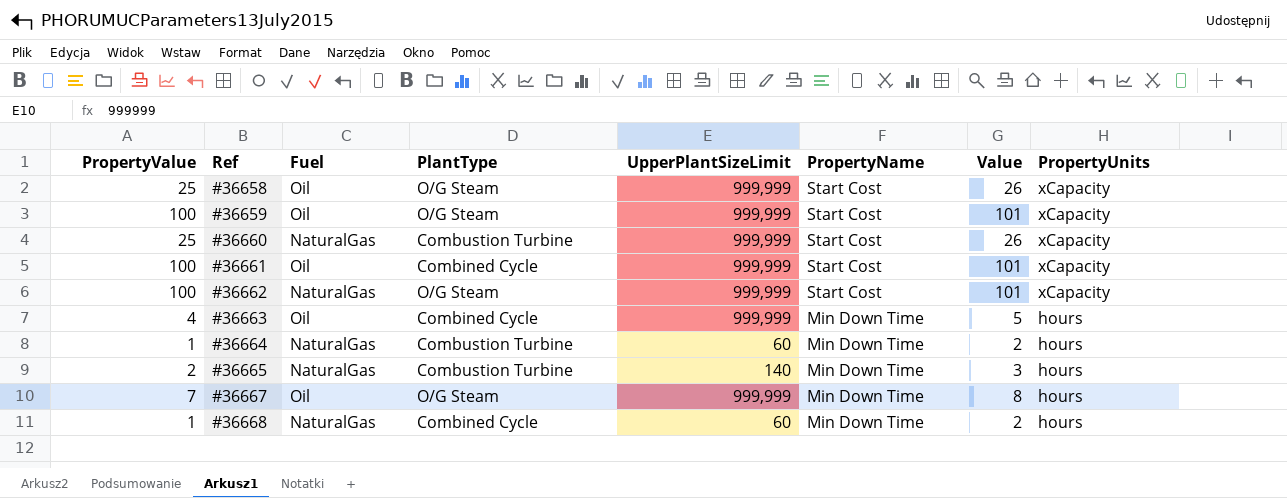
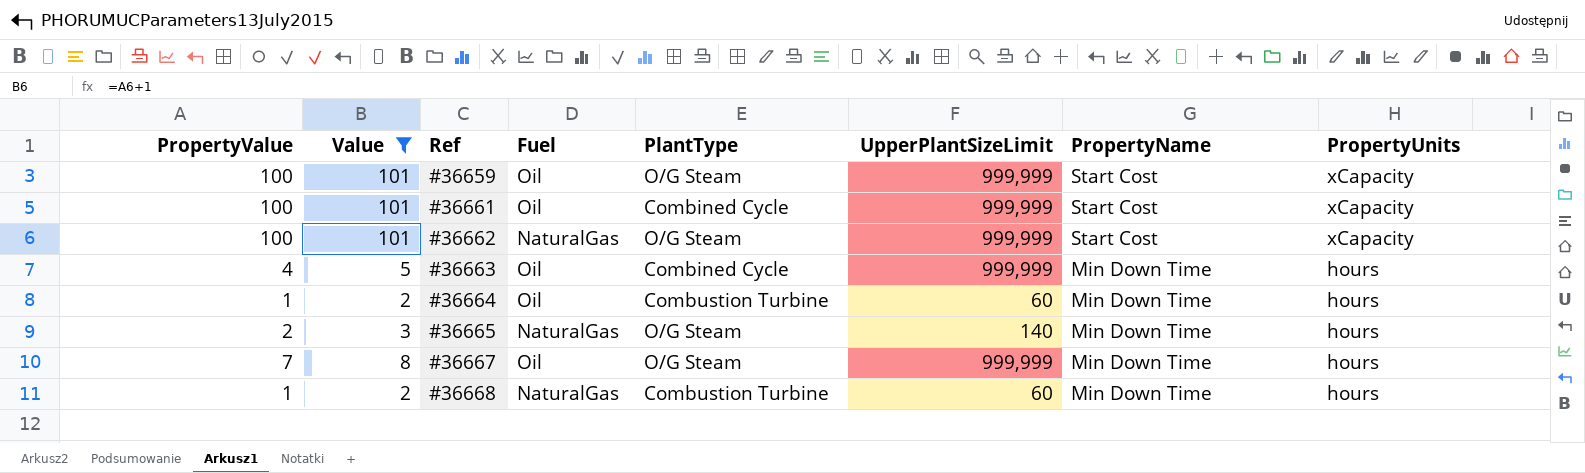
filter: none -> Value != 26
column Value | position: 7 -> 2
#36664 | Fuel: NaturalGas -> Oil
#36665 | PlantType: Combustion Turbine -> O/G Steam
#36668 | PlantType: Combined Cycle -> Combustion Turbine

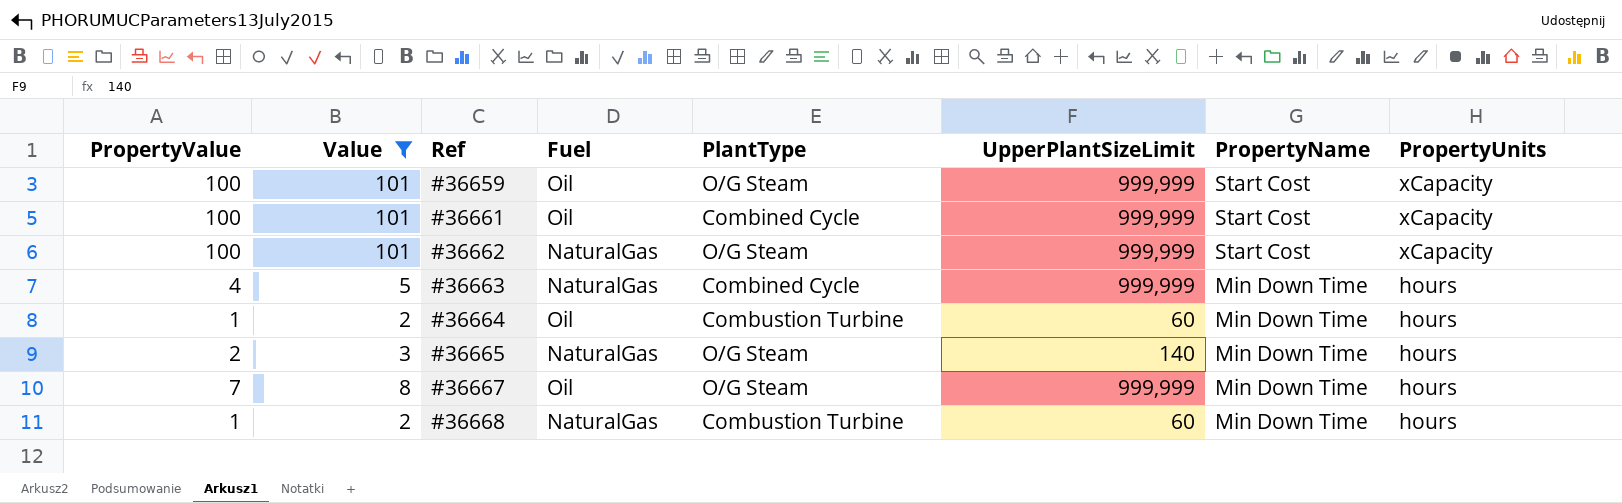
#36663 | Fuel: Oil -> NaturalGas

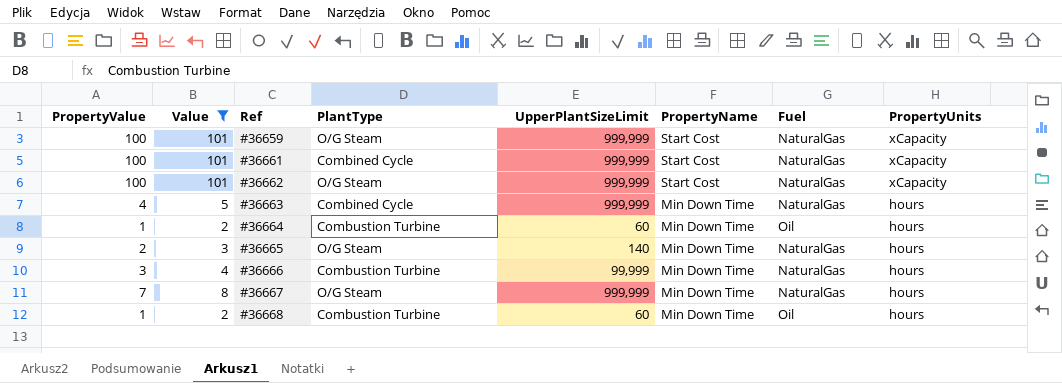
column Fuel | position: 4 -> 7
#36659 | Fuel: Oil -> NaturalGas
#36661 | Fuel: Oil -> NaturalGas
row #36666: none -> 3 | 4 | Combustion Turbine | 99,999 | Min Down Time | NaturalGas | hours
#36667 | Fuel: Oil -> NaturalGas
#36668 | Fuel: NaturalGas -> Oil

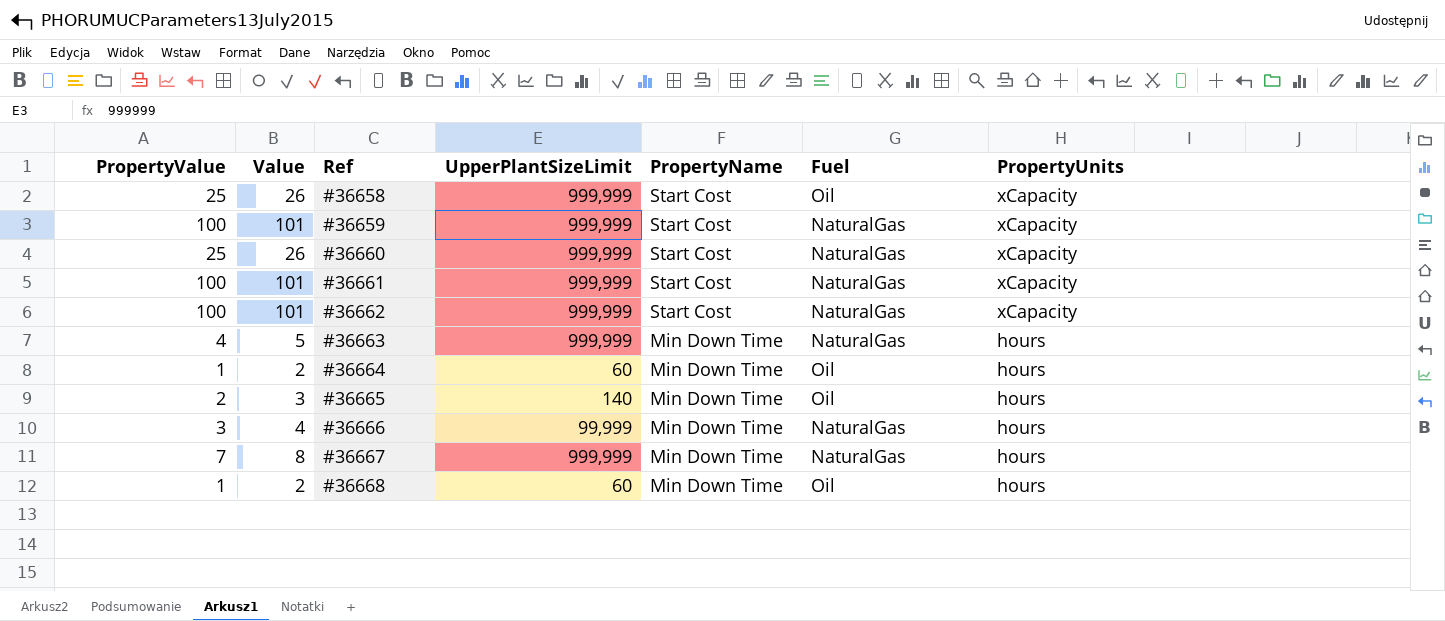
filter: Value != 26 -> none
column PlantType | position: 4 -> none
#36665 | Fuel: NaturalGas -> Oil

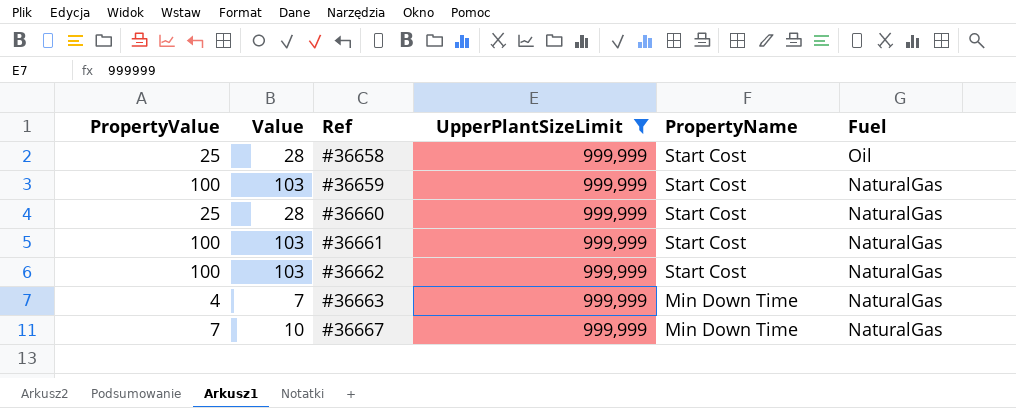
filter: none -> UpperPlantSizeLimit = 999,999
column PropertyUnits | position: 7 -> none
column Value | formula: [PropertyValue] + 1 -> [PropertyValue] + 3

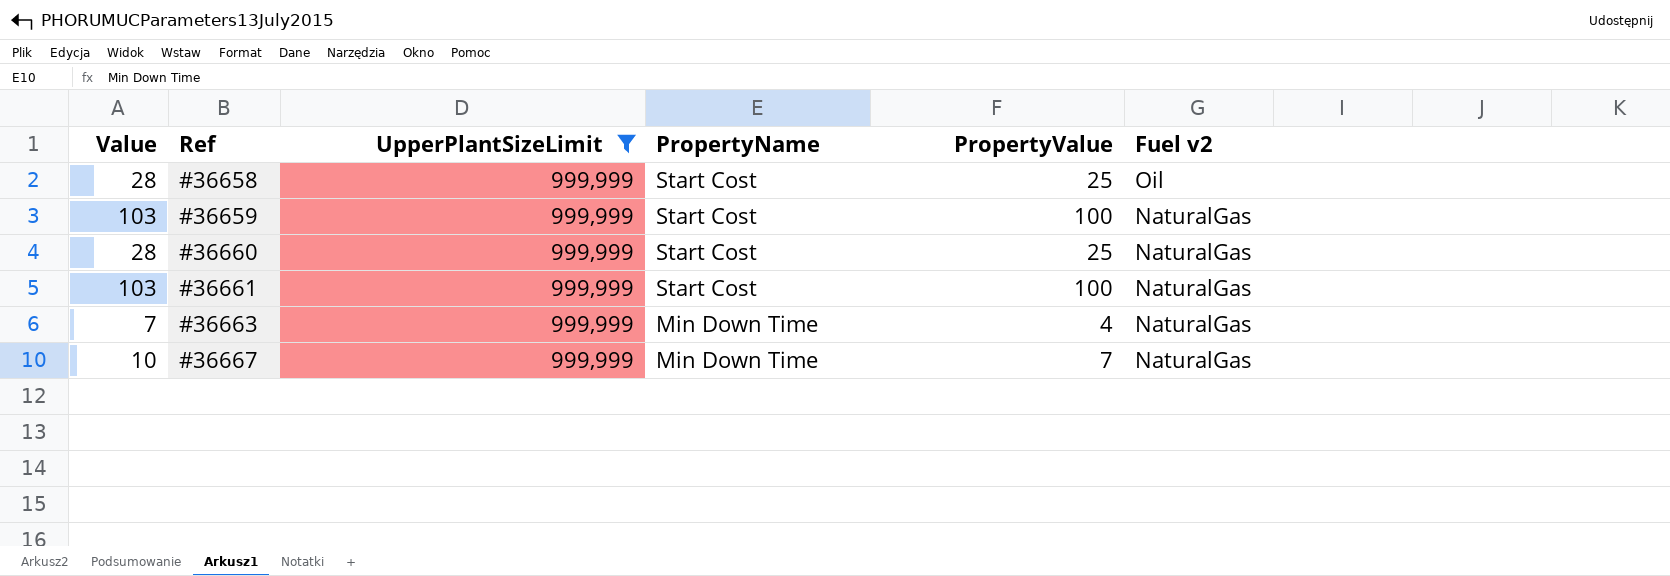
column PropertyValue | position: 1 -> 5
column name: Fuel -> Fuel v2
row #36662: 100 | 103 | 999,999 | Start Cost | NaturalGas -> none

